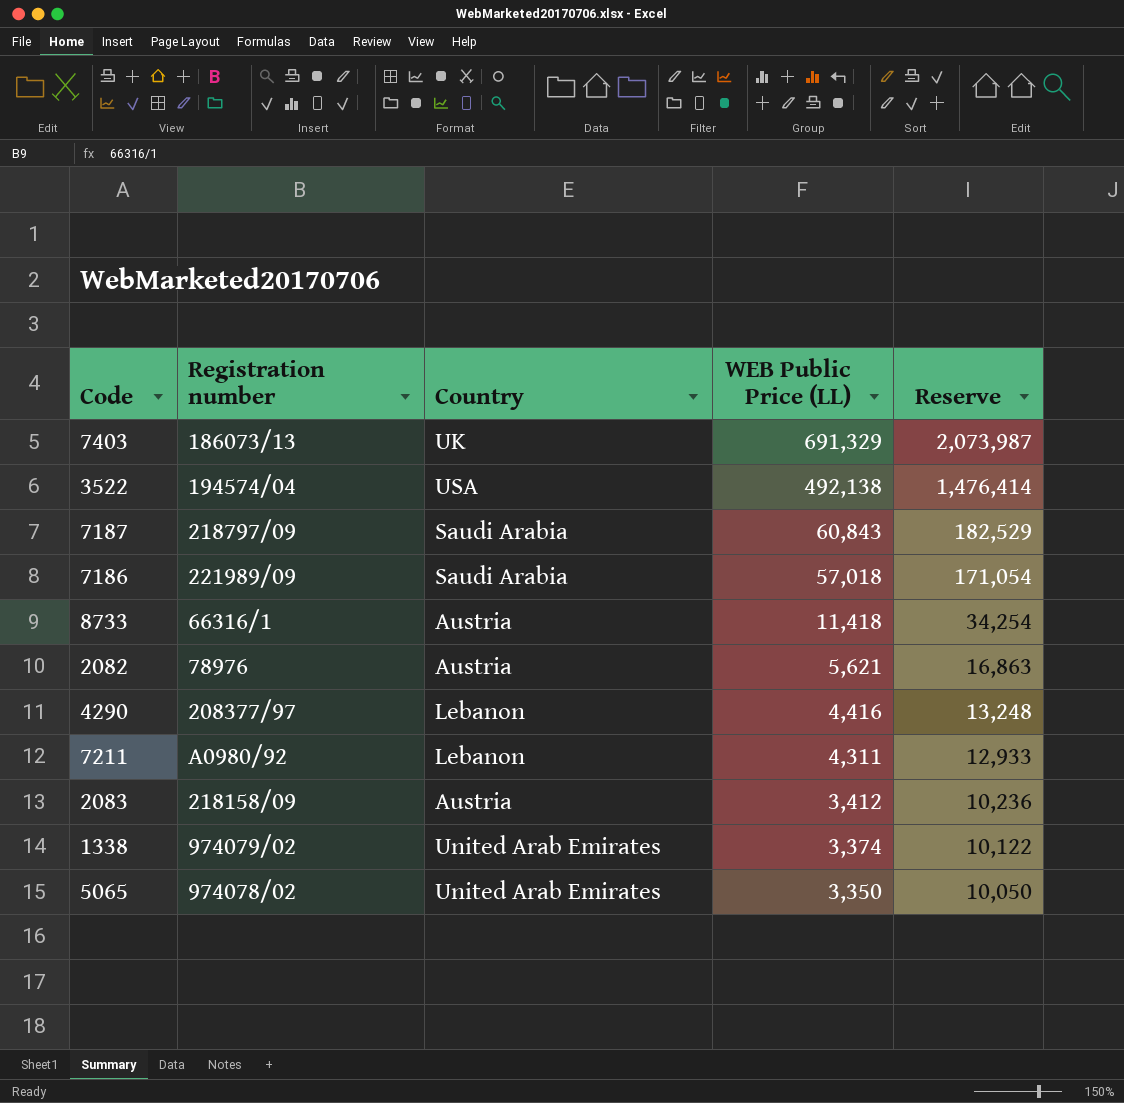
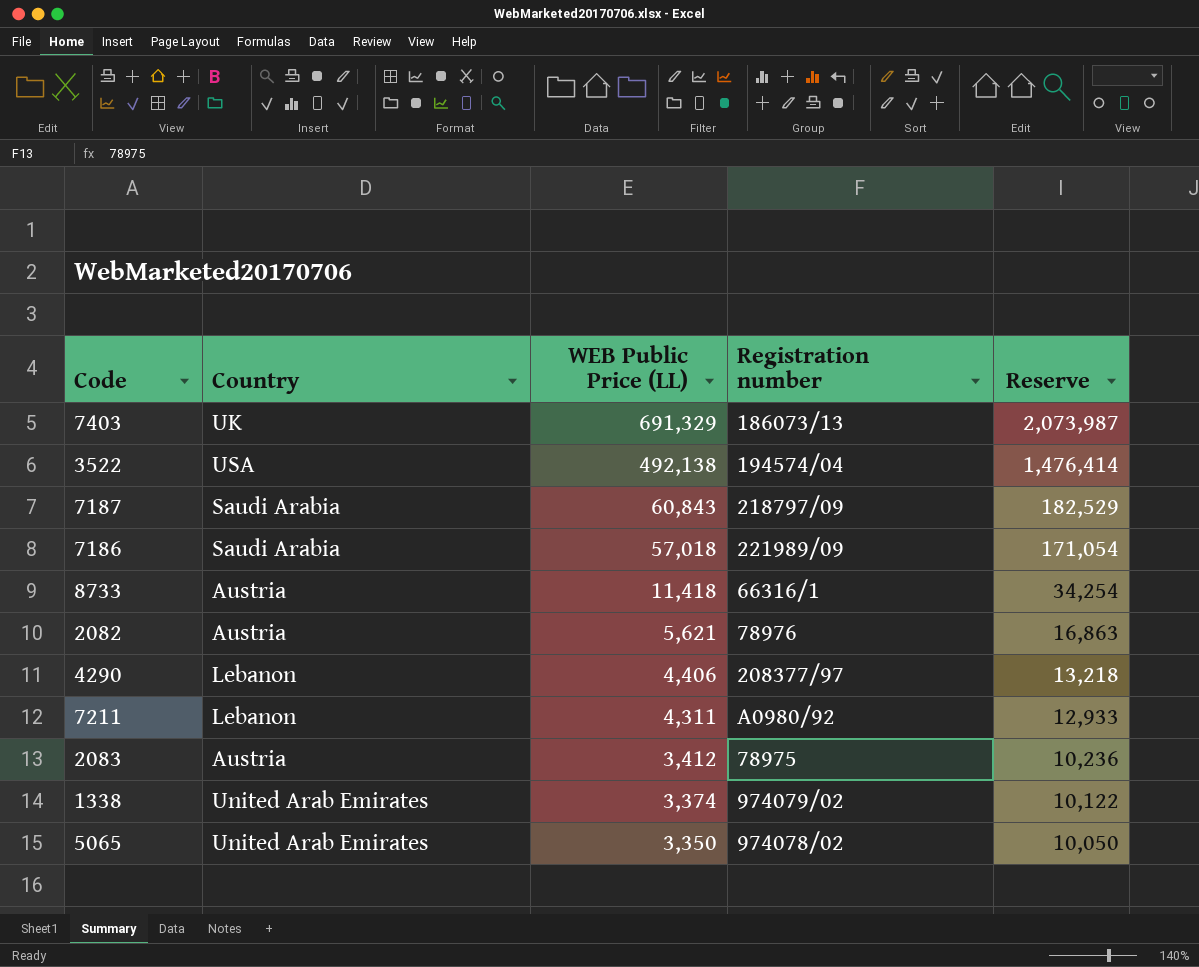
column Registration number | position: 2 -> 4
4290 | WEB Public Price (LL): 4,416 -> 4,406
4290 | Reserve: 13,248 -> 13,218
2083 | Registration number: 218158/09 -> 78975

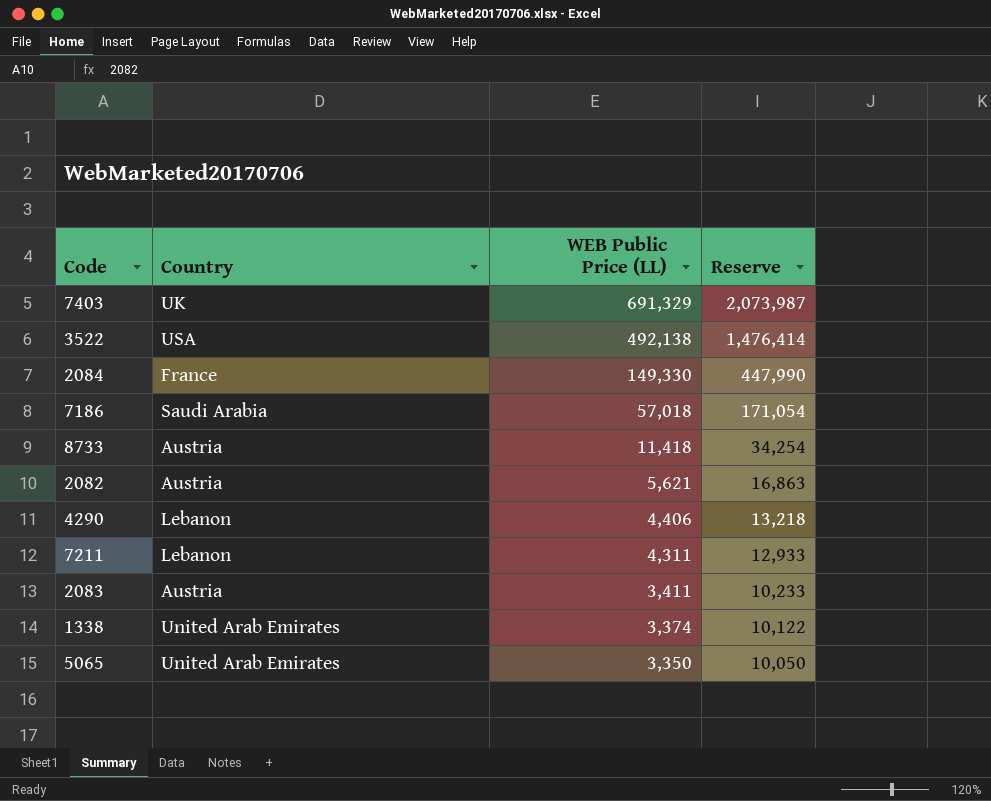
column Registration number | position: 4 -> none
row 7187: Saudi Arabia | 60,843 | 218797/09 | 182,529 -> none
row 2084: none -> France | 149,330 | 447,990
2083 | WEB Public Price (LL): 3,412 -> 3,411
2083 | Reserve: 10,236 -> 10,233

